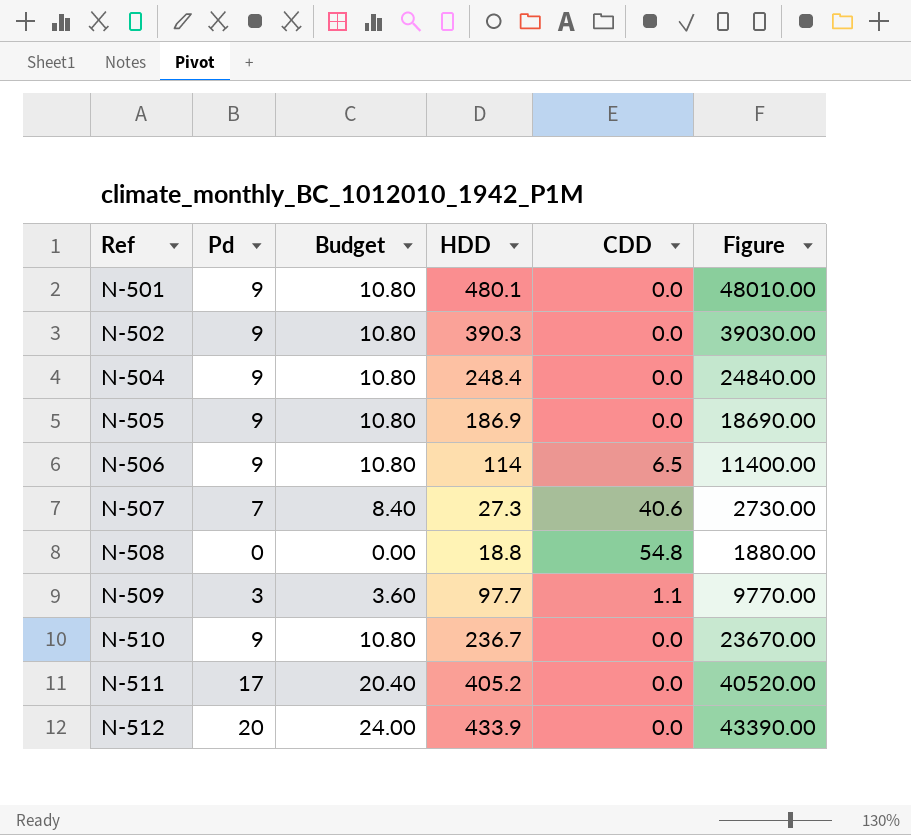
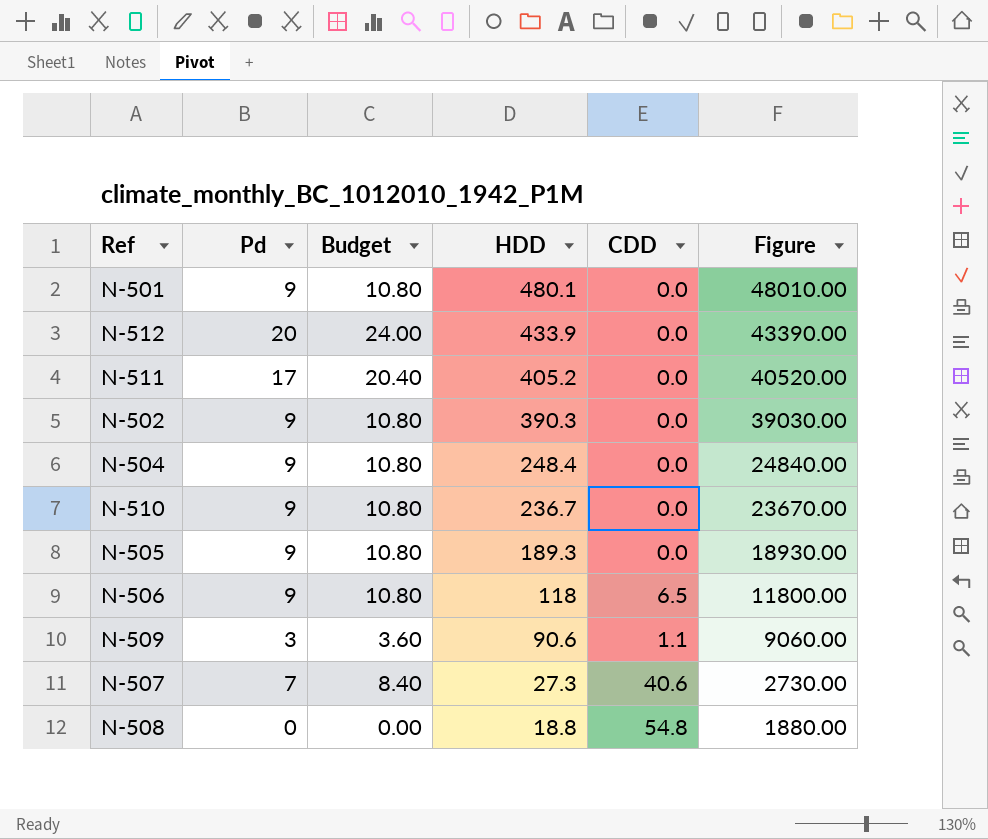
row order: Ref ascending -> HDD descending
N-505 | HDD: 186.9 -> 189.3
N-505 | Figure: 18690.00 -> 18930.00
N-506 | HDD: 114 -> 118
N-506 | Figure: 11400.00 -> 11800.00
N-509 | HDD: 97.7 -> 90.6
N-509 | Figure: 9770.00 -> 9060.00

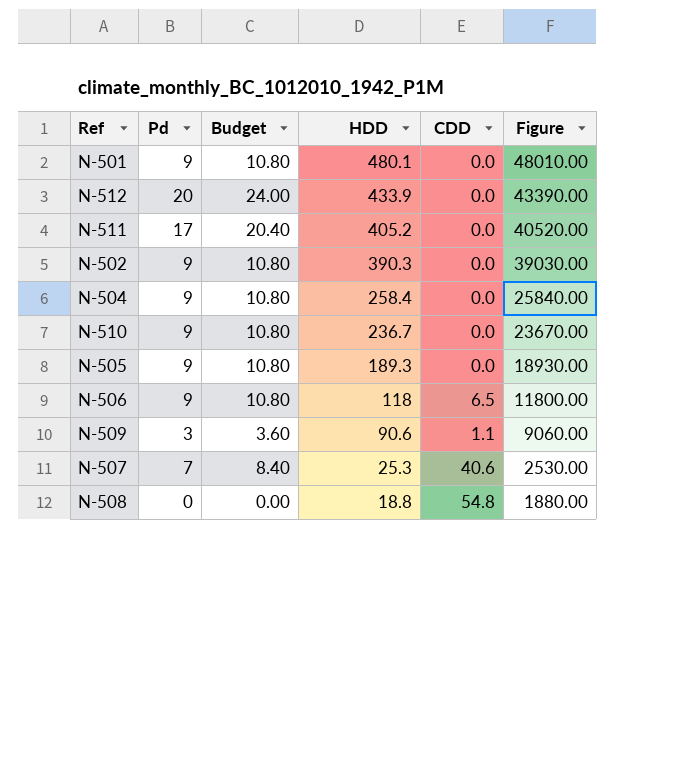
N-504 | HDD: 248.4 -> 258.4
N-504 | Figure: 24840.00 -> 25840.00
N-507 | HDD: 27.3 -> 25.3
N-507 | Figure: 2730.00 -> 2530.00

